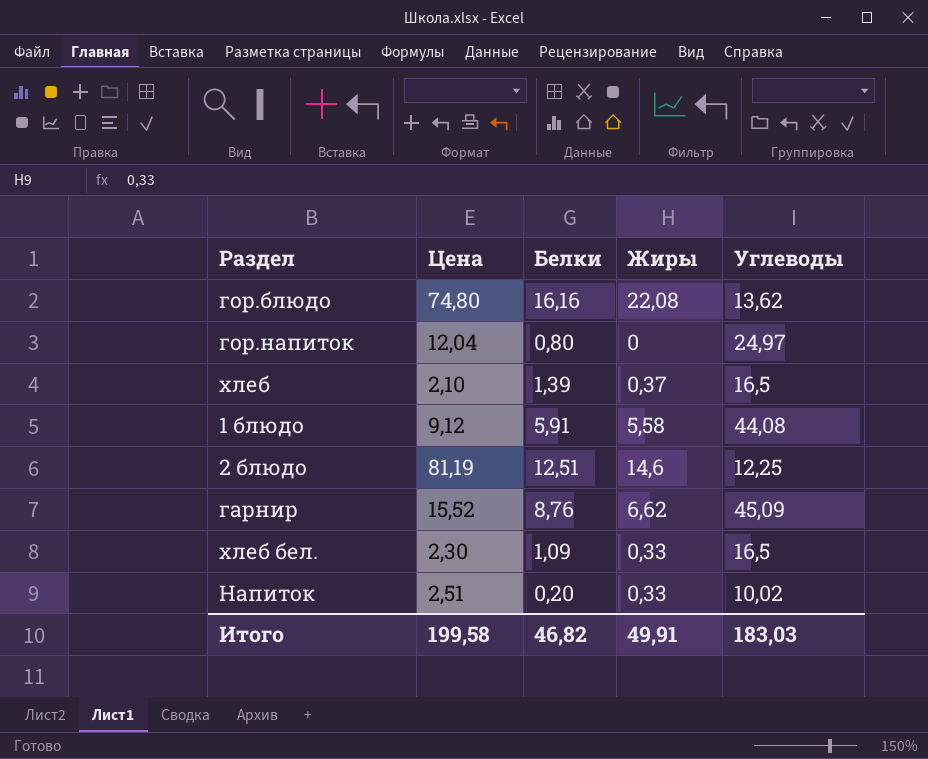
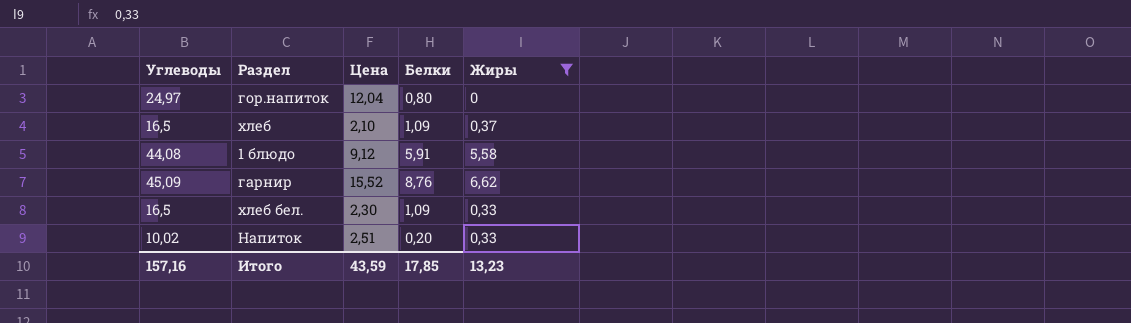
filter: none -> Жиры <= 6,62
column Углеводы | position: 5 -> 1
хлеб | Белки: 1,39 -> 1,09
Итого | Углеводы: 183,03 -> 157,16
Итого | Цена: 199,58 -> 43,59
Итого | Белки: 46,82 -> 17,85
Итого | Жиры: 49,91 -> 13,23

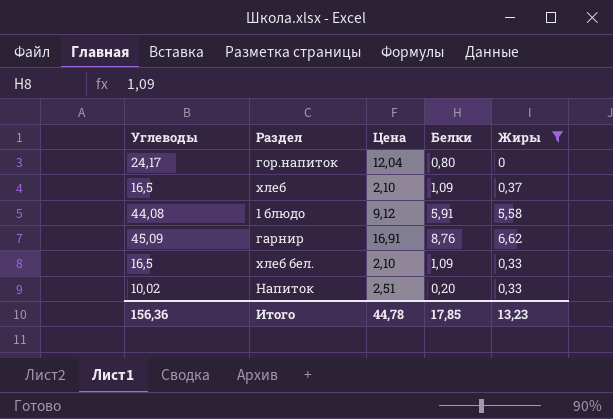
гор.напиток | Углеводы: 24,97 -> 24,17
гарнир | Цена: 15,52 -> 16,91
хлеб бел. | Цена: 2,30 -> 2,10
Итого | Углеводы: 157,16 -> 156,36
Итого | Цена: 43,59 -> 44,78

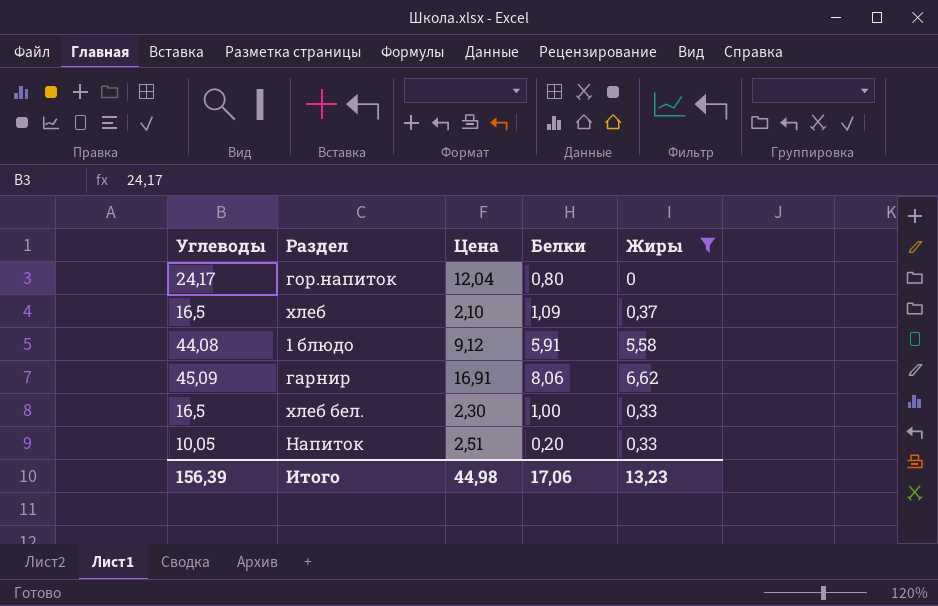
гарнир | Белки: 8,76 -> 8,06
хлеб бел. | Цена: 2,10 -> 2,30
хлеб бел. | Белки: 1,09 -> 1,00
Напиток | Углеводы: 10,02 -> 10,05
Итого | Углеводы: 156,36 -> 156,39
Итого | Цена: 44,78 -> 44,98
Итого | Белки: 17,85 -> 17,06

